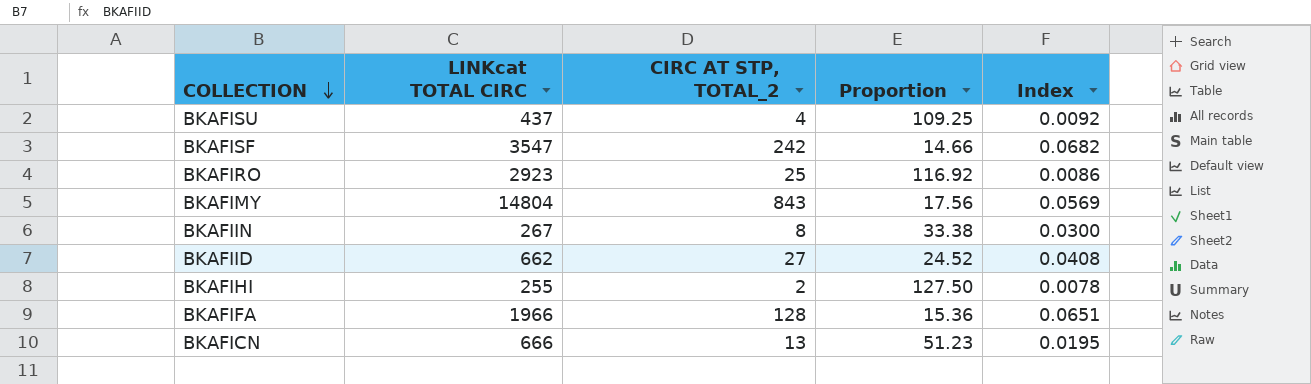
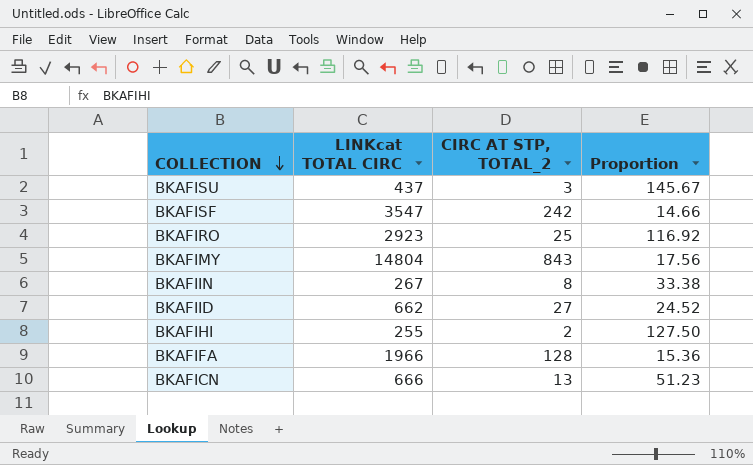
column Index | formula: [CIRC AT STP, TOTAL_2] / [LINKcat TOTAL CIRC] -> none
BKAFISU | CIRC AT STP, TOTAL_2: 4 -> 3
BKAFISU | Proportion: 109.25 -> 145.67

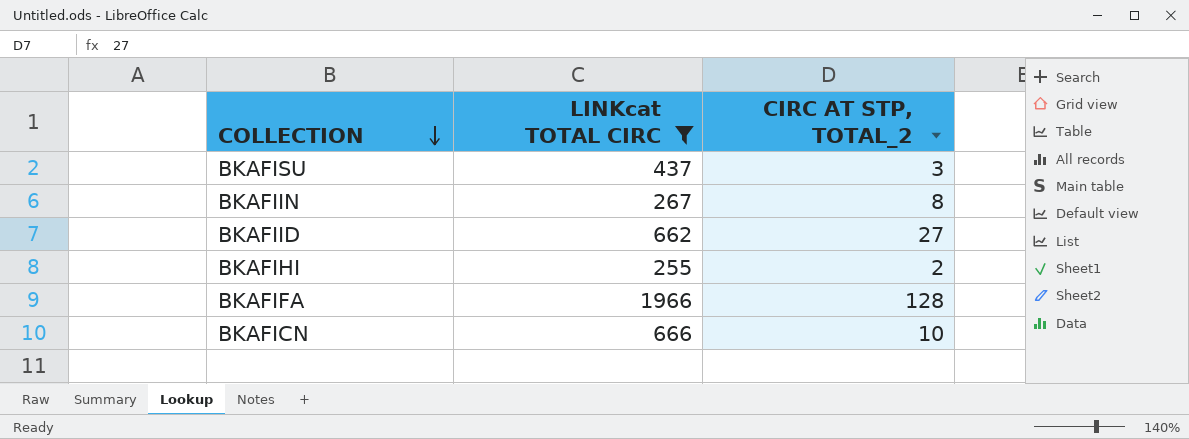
filter: none -> LINKcat TOTAL CIRC <= 1966
column Proportion | formula: [LINKcat TOTAL CIRC] / [CIRC AT STP, TOTAL_2] -> none
BKAFICN | CIRC AT STP, TOTAL_2: 13 -> 10

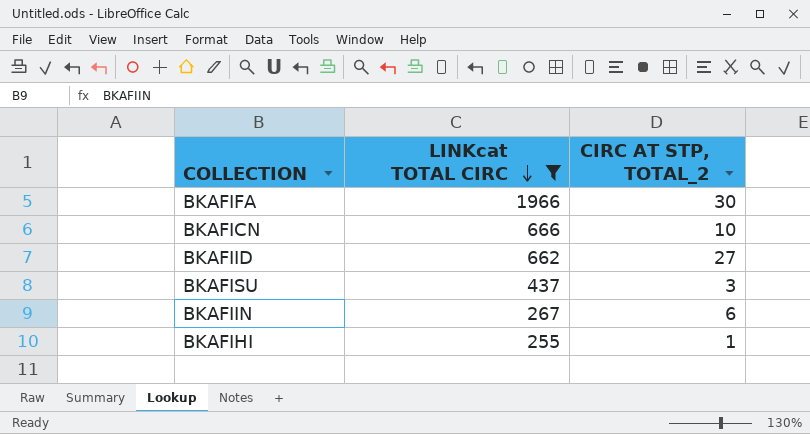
row order: COLLECTION descending -> LINKcat TOTAL CIRC descending
BKAFIFA | CIRC AT STP, TOTAL_2: 128 -> 30
BKAFIIN | CIRC AT STP, TOTAL_2: 8 -> 6
BKAFIHI | CIRC AT STP, TOTAL_2: 2 -> 1

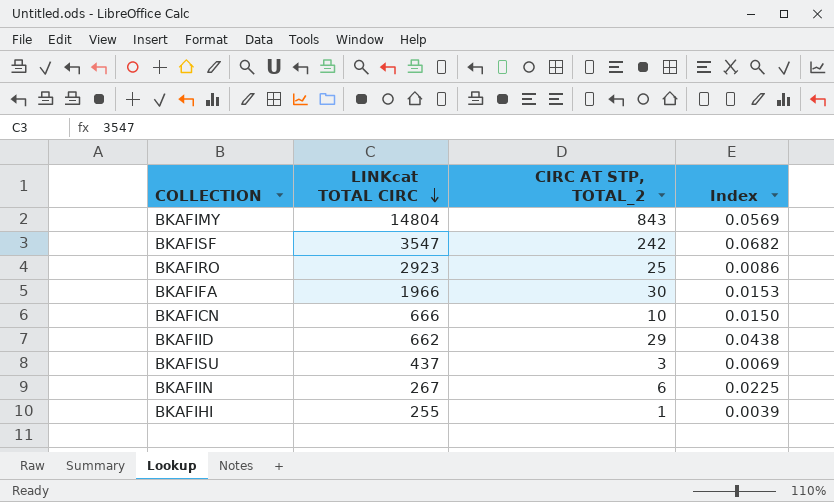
filter: LINKcat TOTAL CIRC <= 1966 -> none
column Index | formula: none -> [CIRC AT STP, TOTAL_2] / [LINKcat TOTAL CIRC]
BKAFIID | CIRC AT STP, TOTAL_2: 27 -> 29

